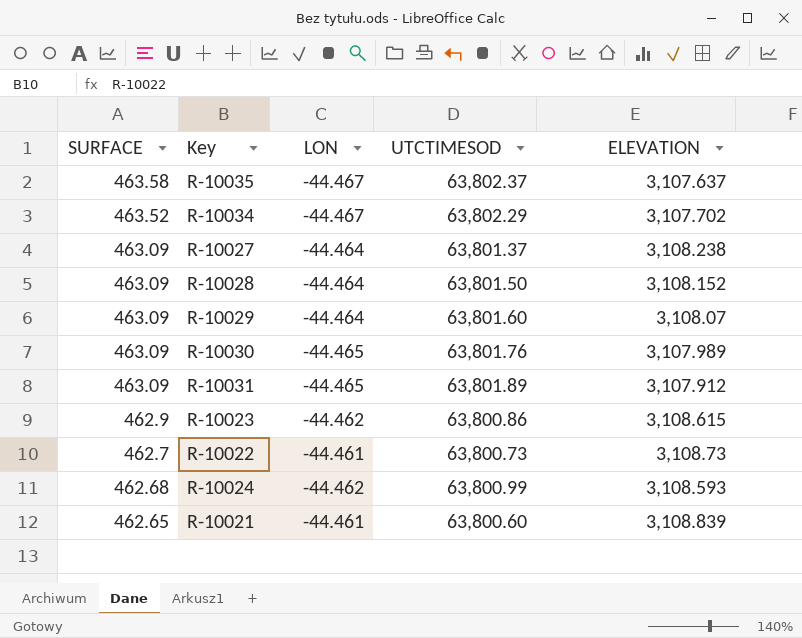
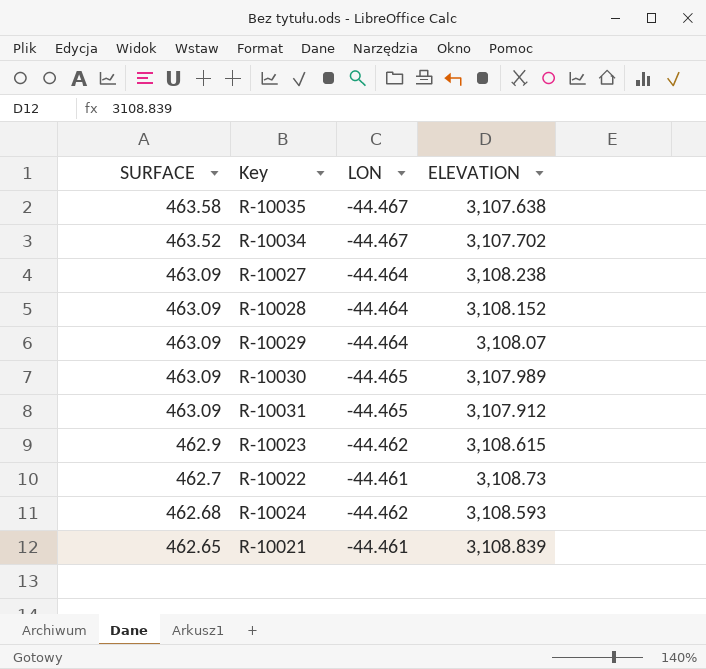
column UTCTIMESOD | position: 4 -> none
R-10035 | ELEVATION: 3,107.637 -> 3,107.638

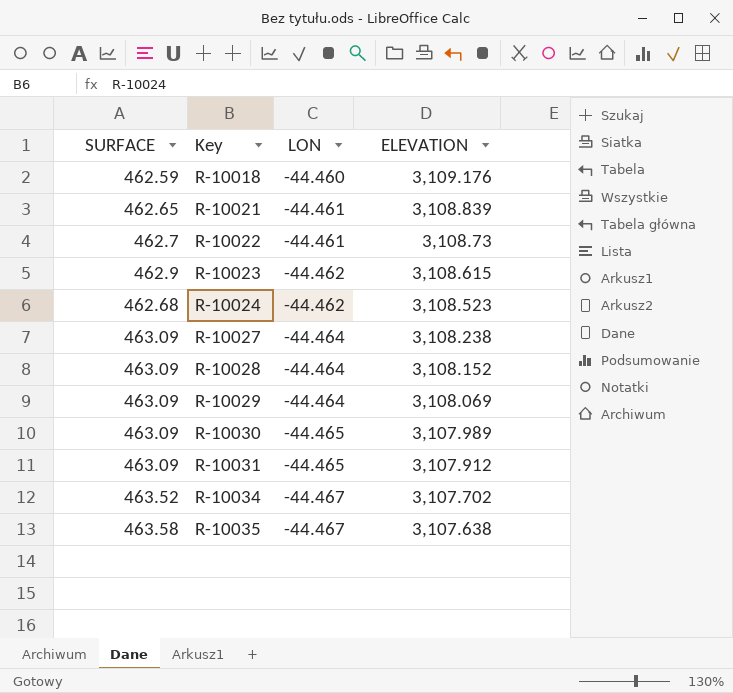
row order: SURFACE descending -> Key ascending
row R-10018: none -> 462.59 | -44.460 | 3,109.176
R-10024 | ELEVATION: 3,108.593 -> 3,108.523
R-10029 | ELEVATION: 3,108.07 -> 3,108.069

